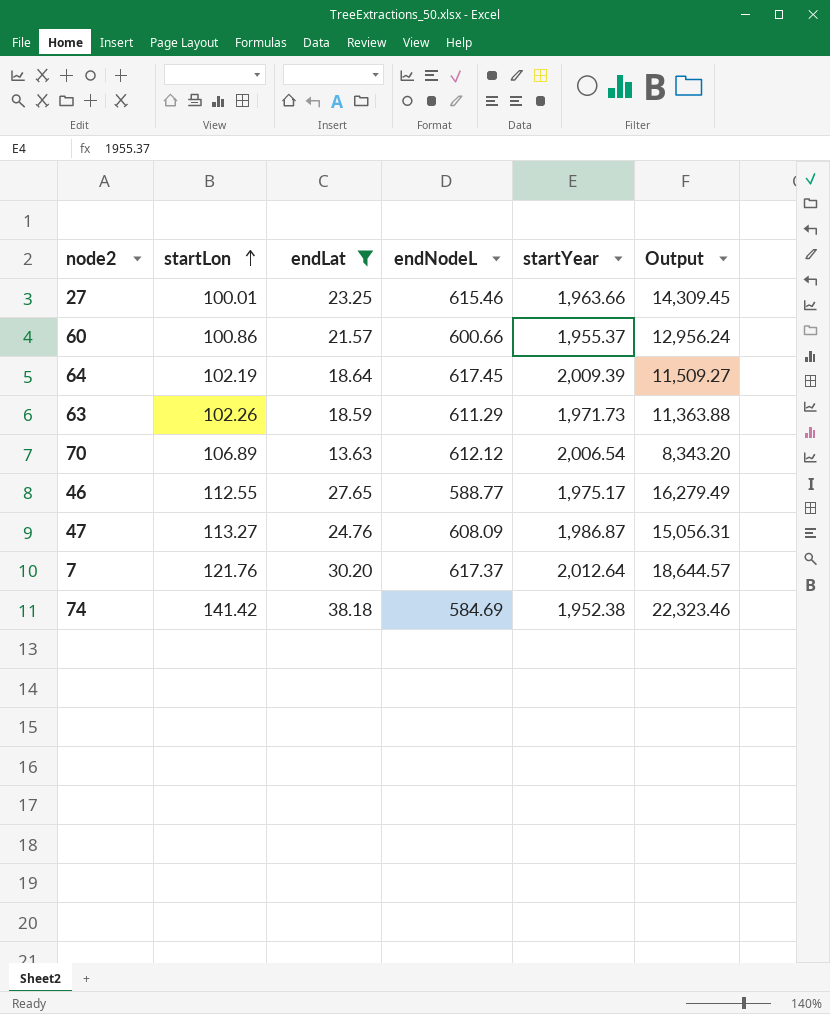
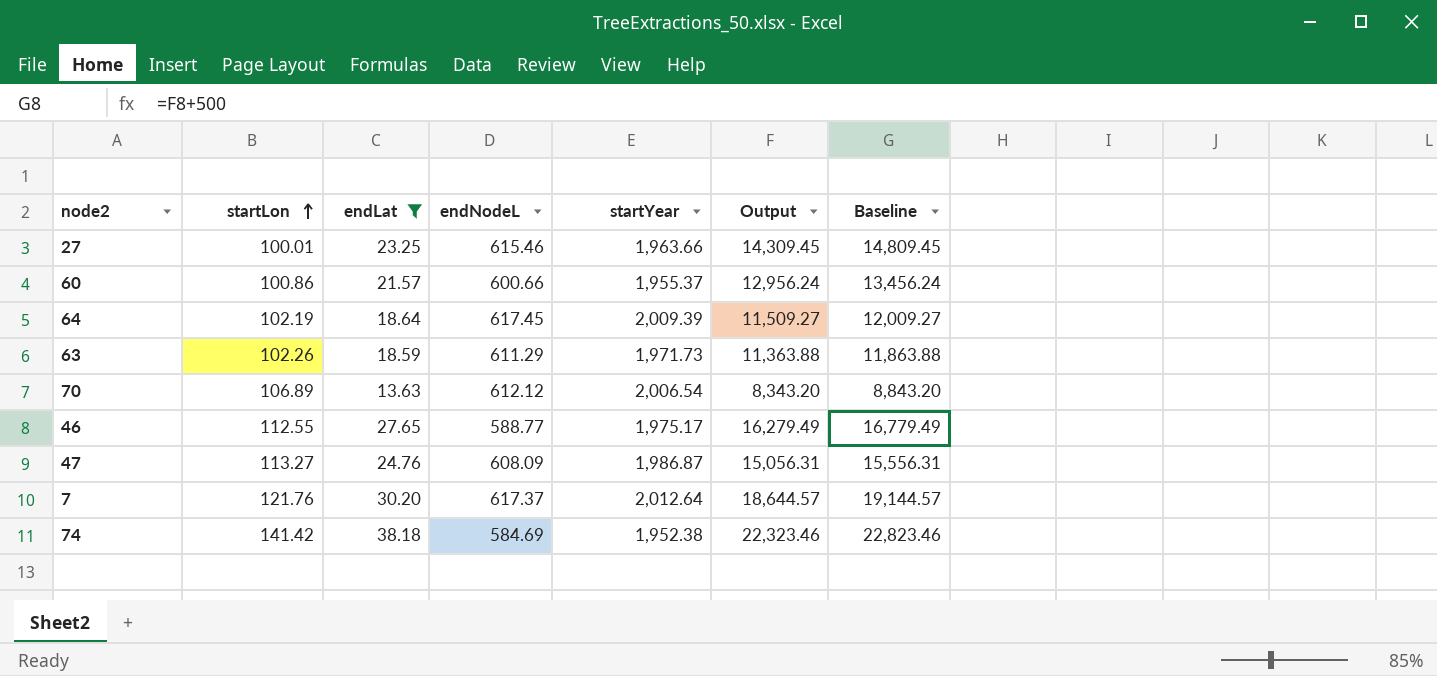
column Baseline | formula: none -> [Output] + 500

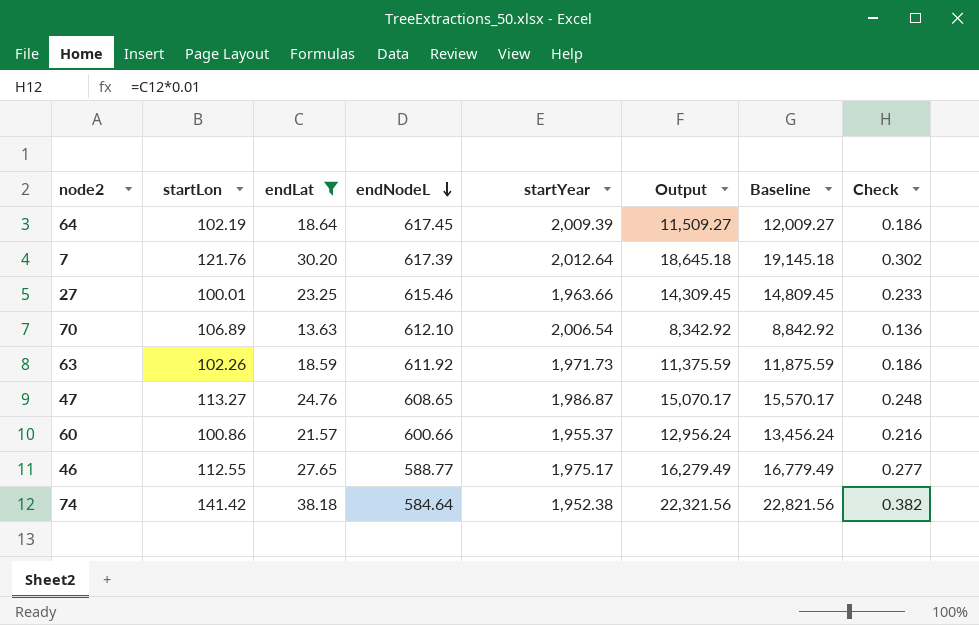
row order: startLon ascending -> endNodeL descending
column Check | formula: none -> [endLat] * 0.01
7 | endNodeL: 617.37 -> 617.39
7 | Output: 18,644.57 -> 18,645.18
7 | Baseline: 19,144.57 -> 19,145.18
70 | endNodeL: 612.12 -> 612.10
70 | Output: 8,343.20 -> 8,342.92
70 | Baseline: 8,843.20 -> 8,842.92
63 | endNodeL: 611.29 -> 611.92
63 | Output: 11,363.88 -> 11,375.59
63 | Baseline: 11,863.88 -> 11,875.59
47 | endNodeL: 608.09 -> 608.65
47 | Output: 15,056.31 -> 15,070.17
47 | Baseline: 15,556.31 -> 15,570.17
74 | endNodeL: 584.69 -> 584.64
74 | Output: 22,323.46 -> 22,321.56
74 | Baseline: 22,823.46 -> 22,821.56

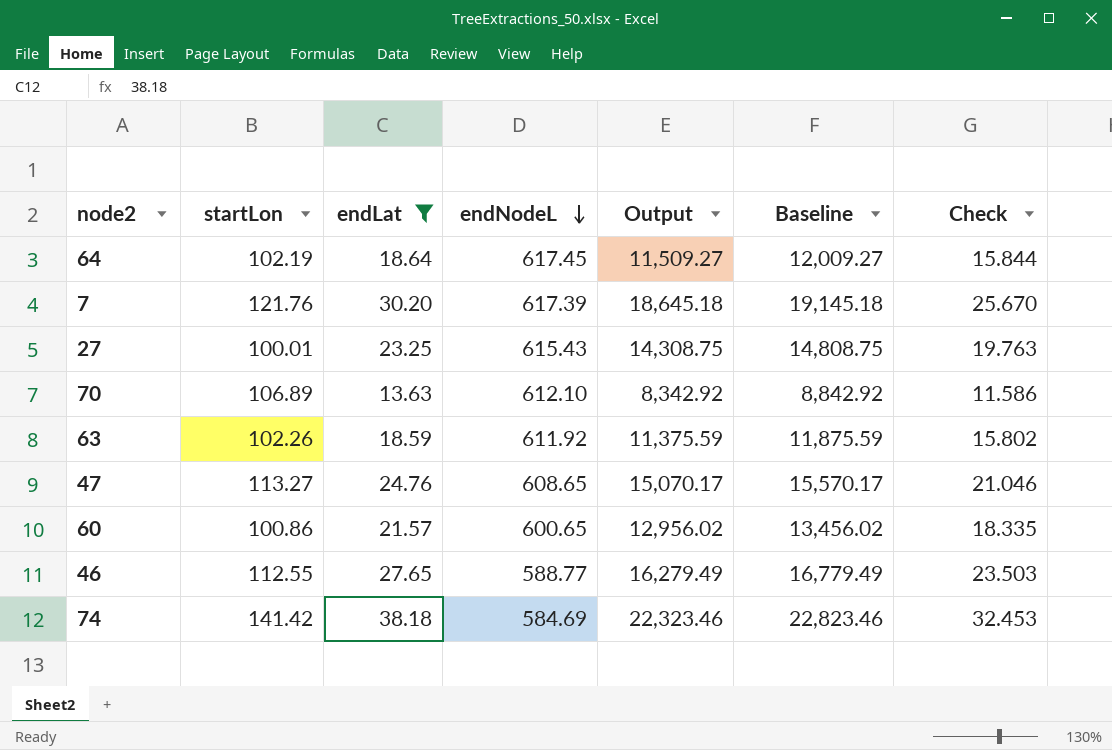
column startYear | position: 5 -> none
column Check | formula: [endLat] * 0.01 -> [endLat] * 0.85
27 | endNodeL: 615.46 -> 615.43
27 | Output: 14,309.45 -> 14,308.75
27 | Baseline: 14,809.45 -> 14,808.75
60 | endNodeL: 600.66 -> 600.65
60 | Output: 12,956.24 -> 12,956.02
60 | Baseline: 13,456.24 -> 13,456.02
74 | endNodeL: 584.64 -> 584.69
74 | Output: 22,321.56 -> 22,323.46
74 | Baseline: 22,821.56 -> 22,823.46

